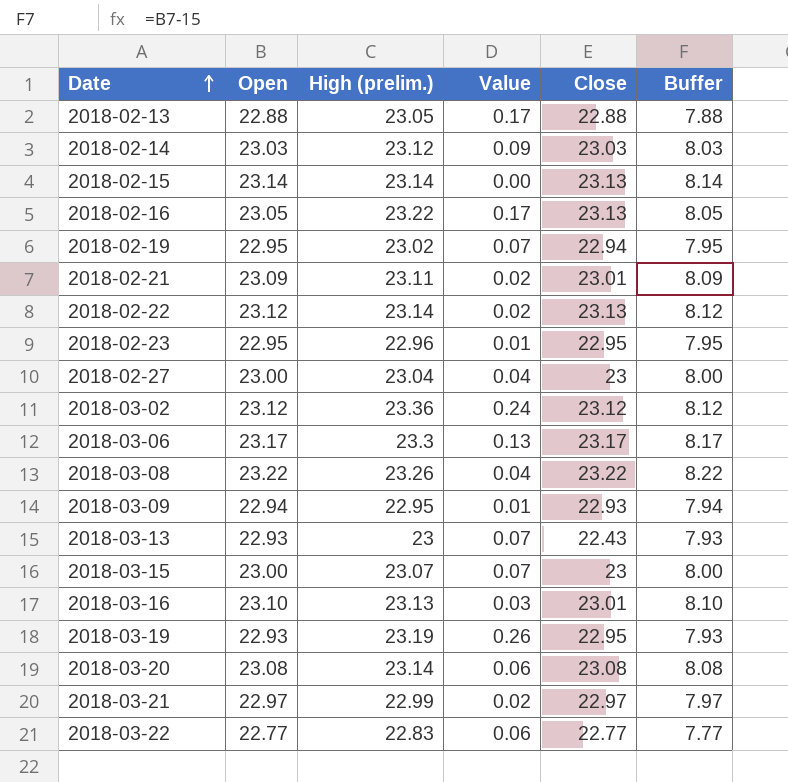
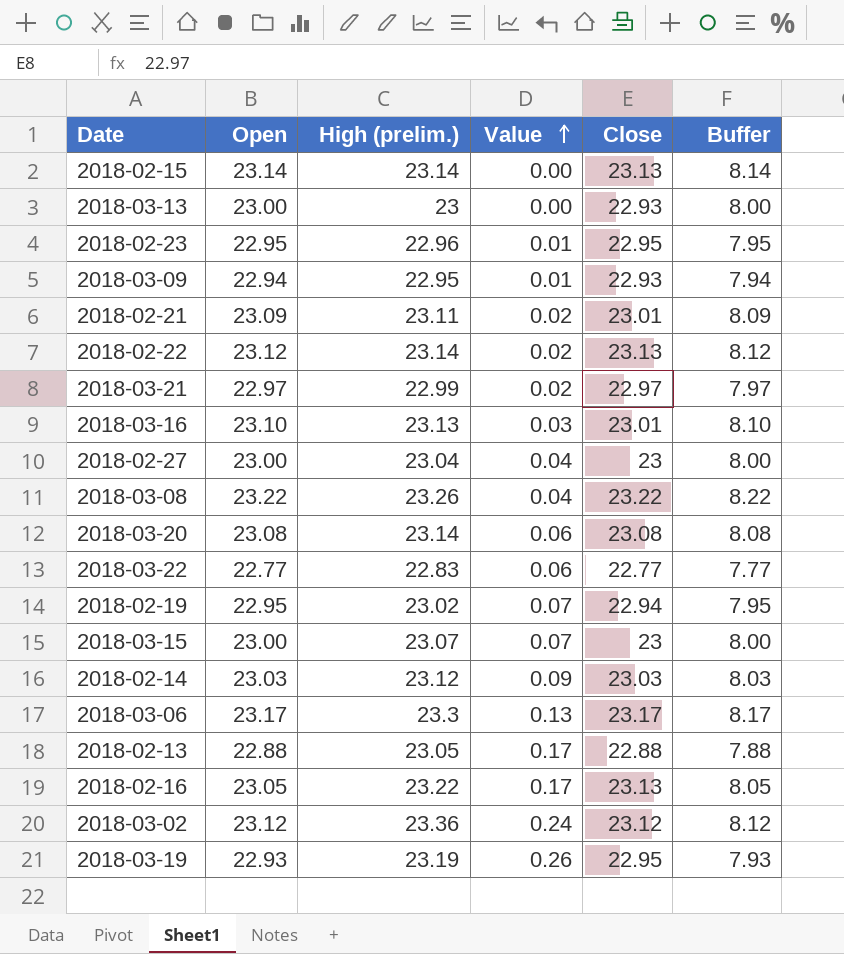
row order: Date ascending -> Value ascending
2018-03-13 | Open: 22.93 -> 23.00
2018-03-13 | Value: 0.07 -> 0.00
2018-03-13 | Close: 22.43 -> 22.93
2018-03-13 | Buffer: 7.93 -> 8.00

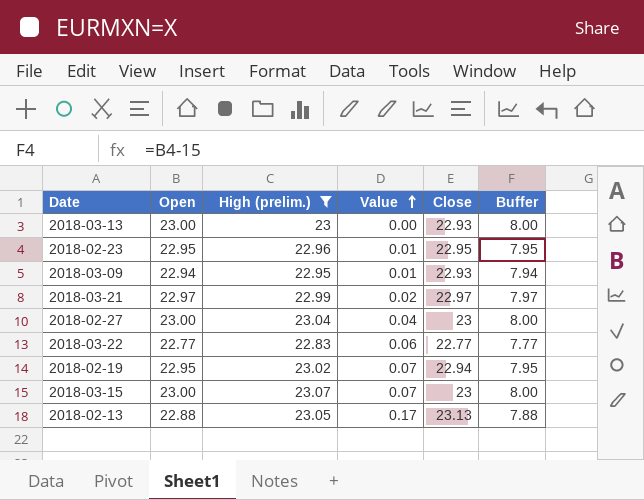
filter: none -> High (prelim.) <= 23.07
2018-02-13 | Close: 22.88 -> 23.13

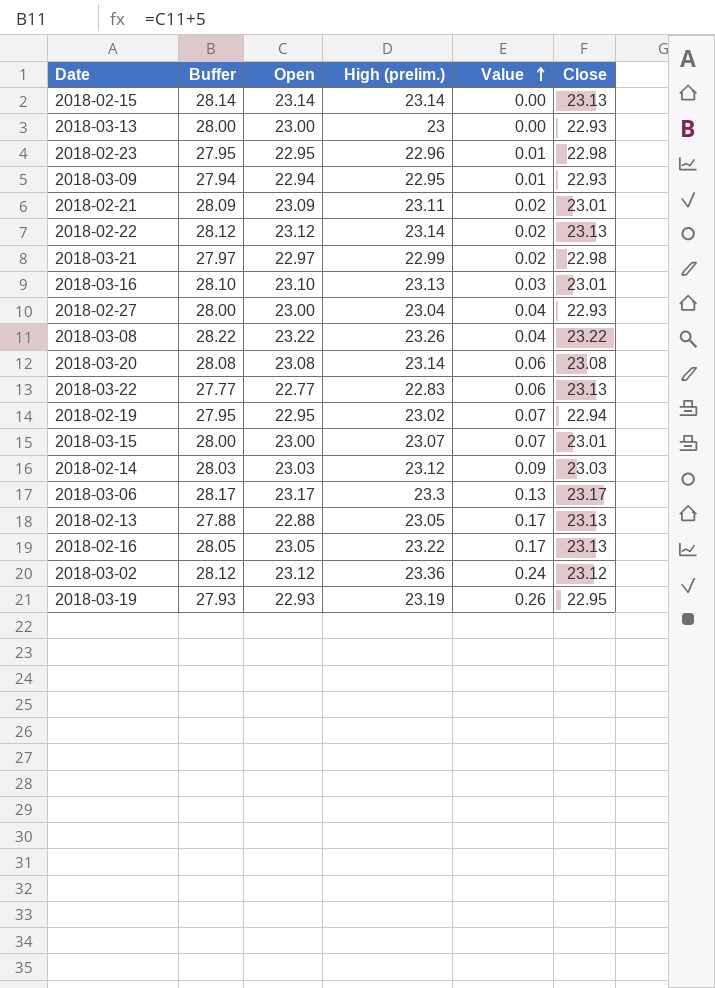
filter: High (prelim.) <= 23.07 -> none
column Buffer | formula: [Open] - 15 -> [Open] + 5
column Buffer | position: 6 -> 2
2018-02-23 | Close: 22.95 -> 22.98
2018-03-21 | Close: 22.97 -> 22.98
2018-02-27 | Close: 23 -> 22.93
2018-03-22 | Close: 22.77 -> 23.13
2018-03-15 | Close: 23 -> 23.01

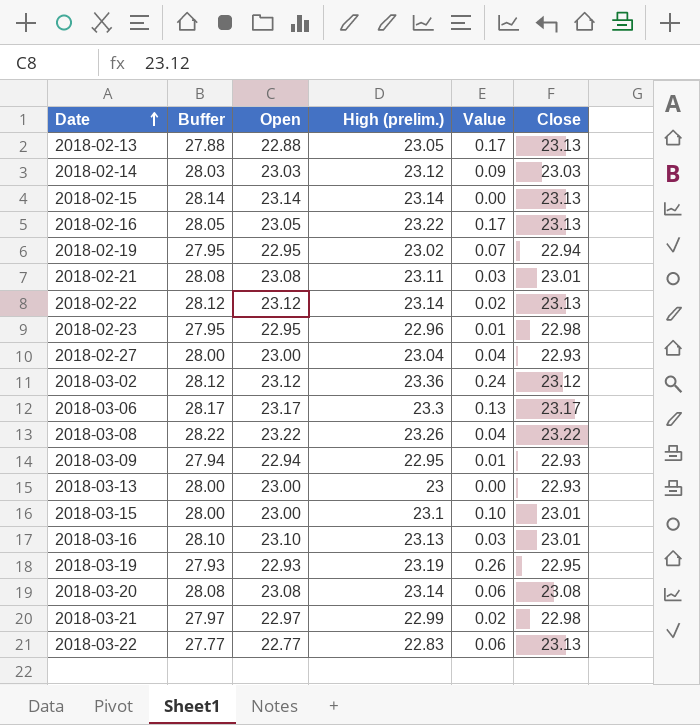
row order: Value ascending -> Date ascending
2018-02-21 | Buffer: 28.09 -> 28.08
2018-02-21 | Open: 23.09 -> 23.08
2018-02-21 | Value: 0.02 -> 0.03
2018-03-15 | High (prelim.): 23.07 -> 23.1
2018-03-15 | Value: 0.07 -> 0.10

